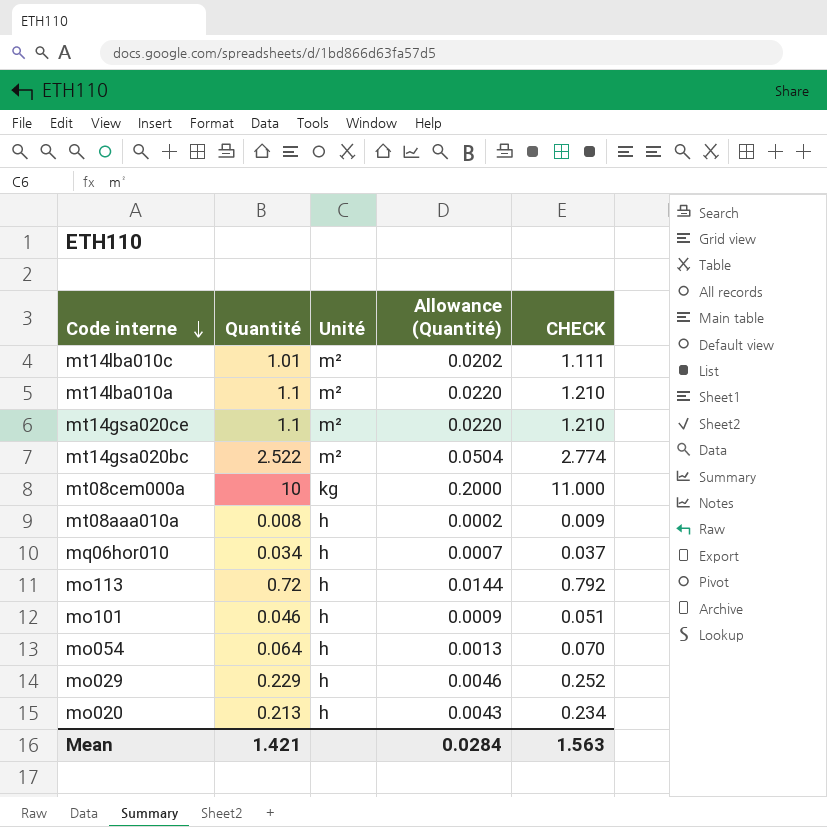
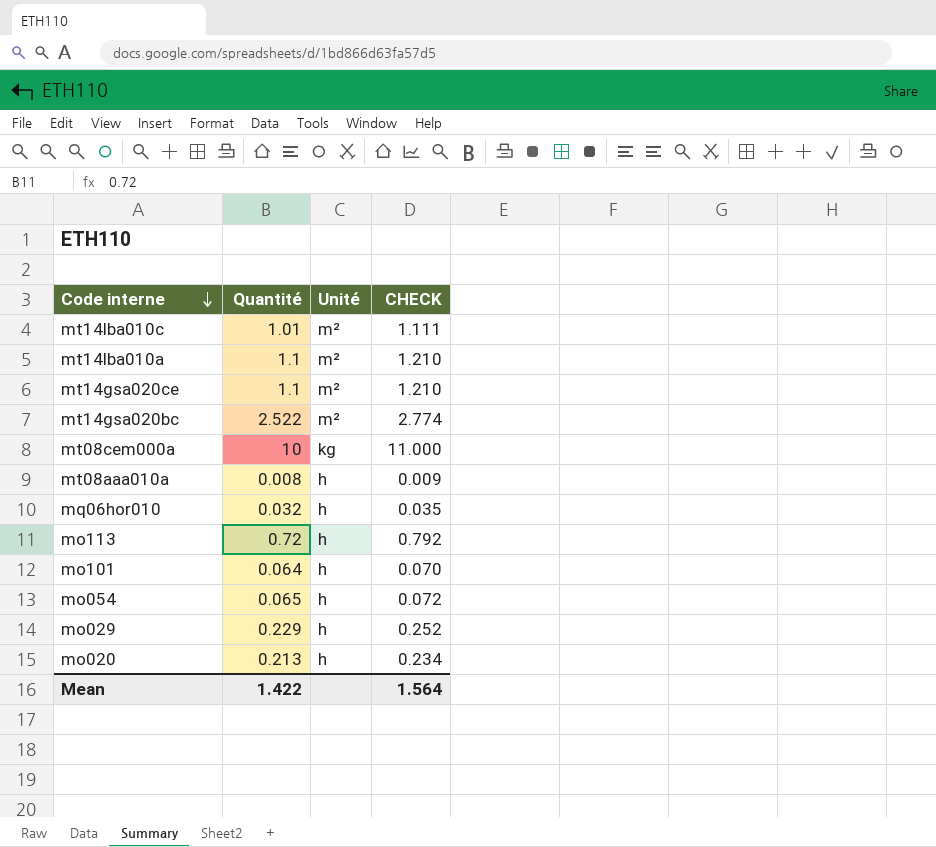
column Allowance (Quantité) | formula: [Quantité] * 0.02 -> none
mq06hor010 | Quantité: 0.034 -> 0.032
mq06hor010 | CHECK: 0.037 -> 0.035
mo101 | Quantité: 0.046 -> 0.064
mo101 | CHECK: 0.051 -> 0.070
mo054 | Quantité: 0.064 -> 0.065
mo054 | CHECK: 0.070 -> 0.072
Mean | Quantité: 1.421 -> 1.422
Mean | CHECK: 1.563 -> 1.564

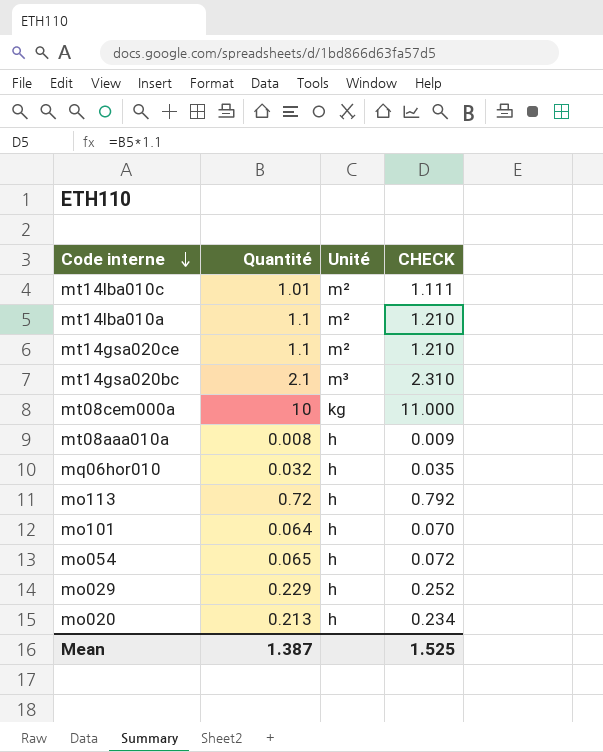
mt14gsa020bc | Quantité: 2.522 -> 2.1
mt14gsa020bc | Unité: m² -> m³
mt14gsa020bc | CHECK: 2.774 -> 2.310
Mean | Quantité: 1.422 -> 1.387
Mean | CHECK: 1.564 -> 1.525

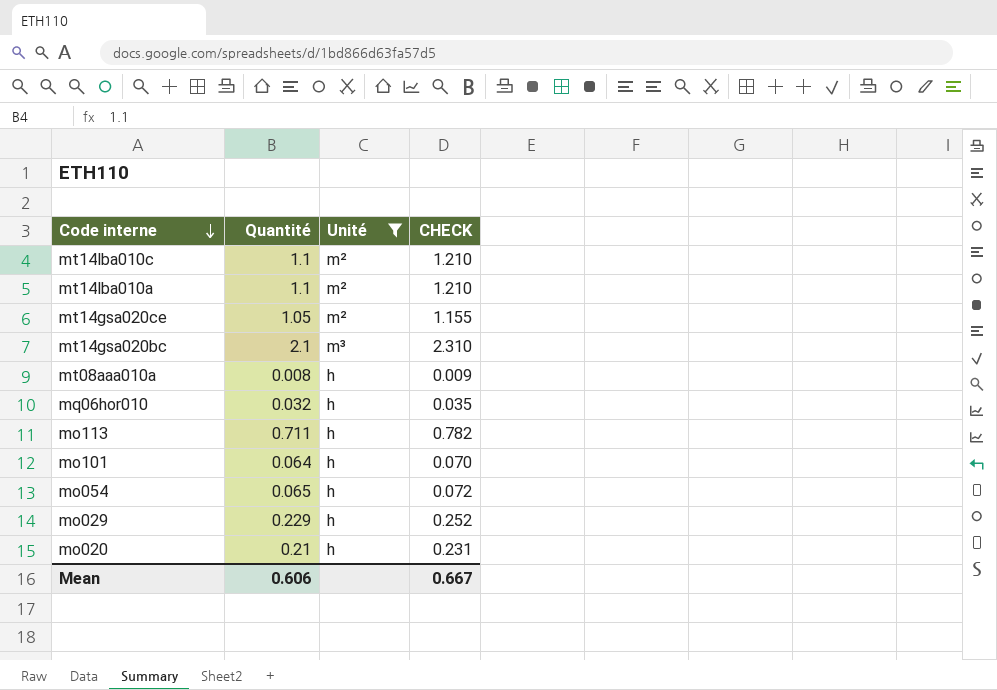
filter: none -> Unité != kg
mt14lba010c | Quantité: 1.01 -> 1.1
mt14lba010c | CHECK: 1.111 -> 1.210
mt14gsa020ce | Quantité: 1.1 -> 1.05
mt14gsa020ce | CHECK: 1.210 -> 1.155
mo113 | Quantité: 0.72 -> 0.711
mo113 | CHECK: 0.792 -> 0.782
mo020 | Quantité: 0.213 -> 0.21
mo020 | CHECK: 0.234 -> 0.231
Mean | Quantité: 1.387 -> 0.606
Mean | CHECK: 1.525 -> 0.667

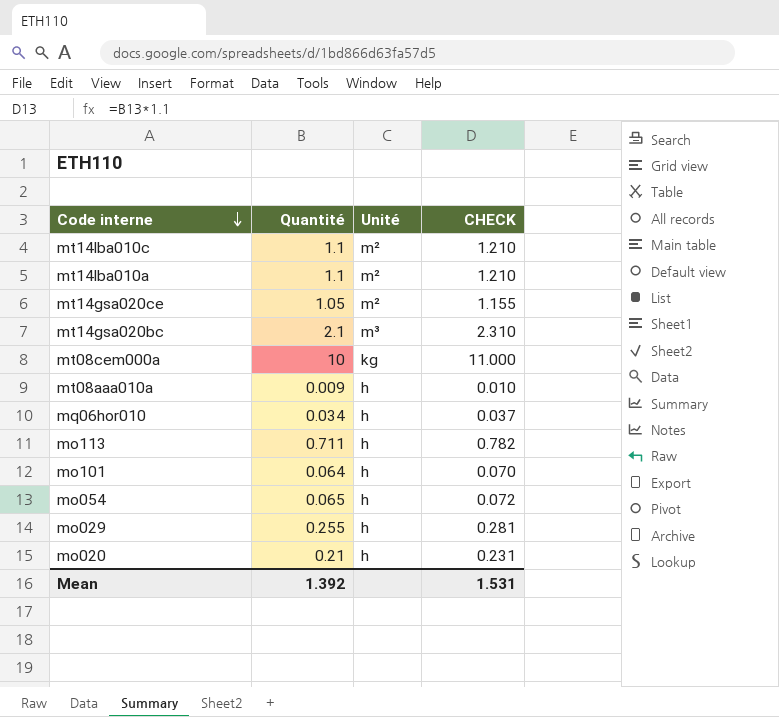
filter: Unité != kg -> none
mt08aaa010a | Quantité: 0.008 -> 0.009
mt08aaa010a | CHECK: 0.009 -> 0.010
mq06hor010 | Quantité: 0.032 -> 0.034
mq06hor010 | CHECK: 0.035 -> 0.037
mo029 | Quantité: 0.229 -> 0.255
mo029 | CHECK: 0.252 -> 0.281
Mean | Quantité: 0.606 -> 1.392
Mean | CHECK: 0.667 -> 1.531

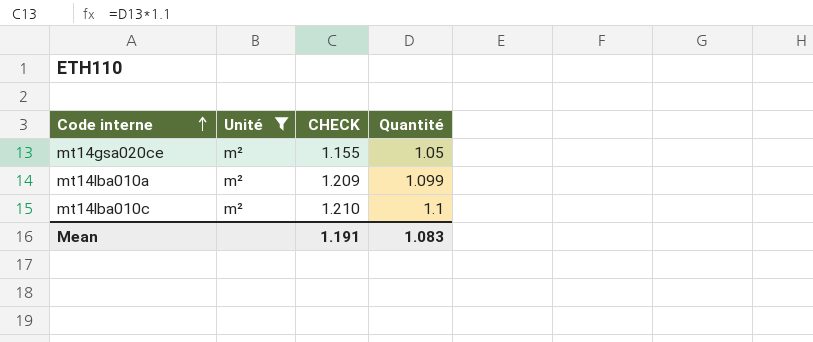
filter: none -> Unité = m²
row order: Code interne descending -> Code interne ascending
column Quantité | position: 2 -> 4
mt14lba010a | CHECK: 1.210 -> 1.209
mt14lba010a | Quantité: 1.1 -> 1.099
Mean | CHECK: 1.531 -> 1.191
Mean | Quantité: 1.392 -> 1.083

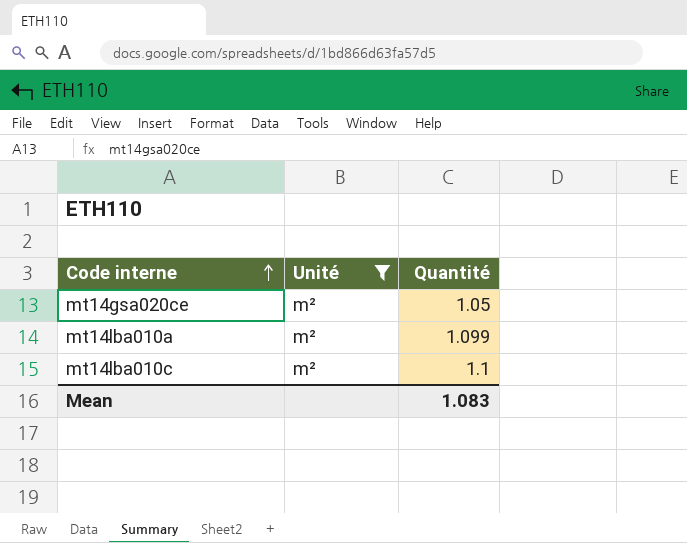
column CHECK | formula: [Quantité] * 1.1 -> none

